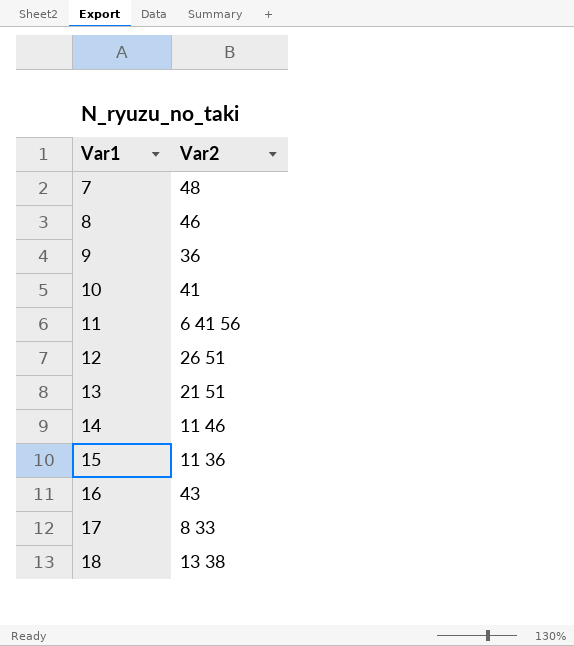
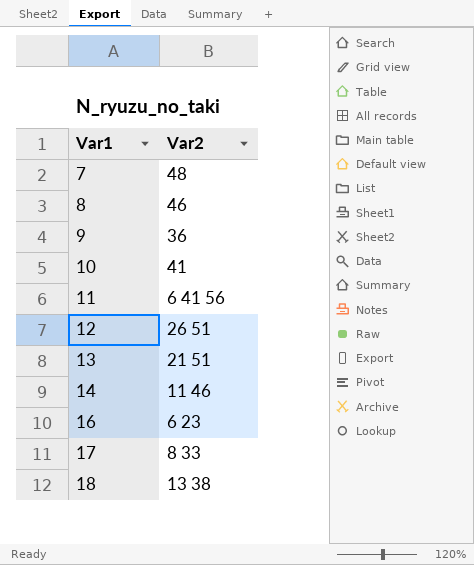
row 15: 11 36 -> none
16 | Var2: 43 -> 6 23

